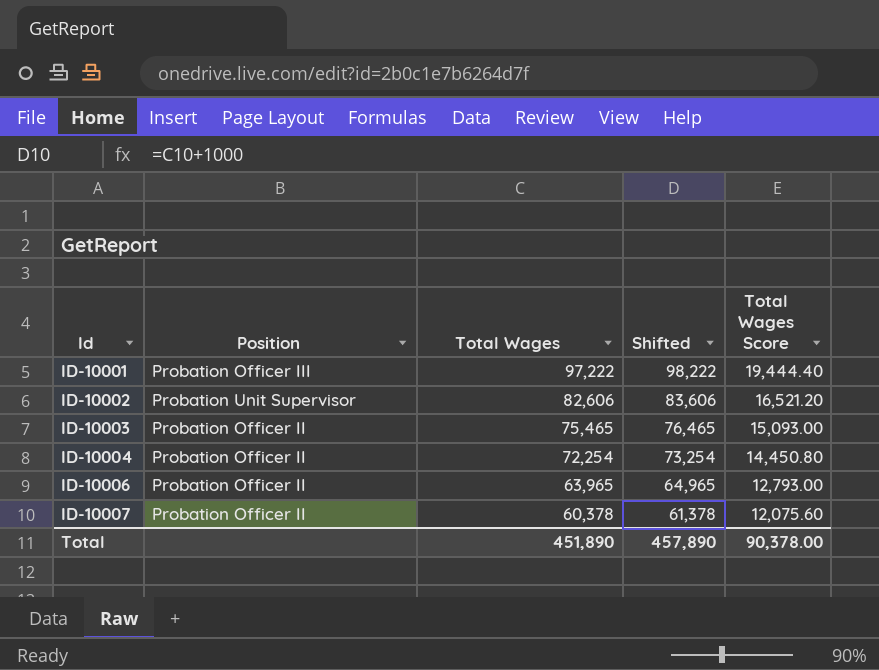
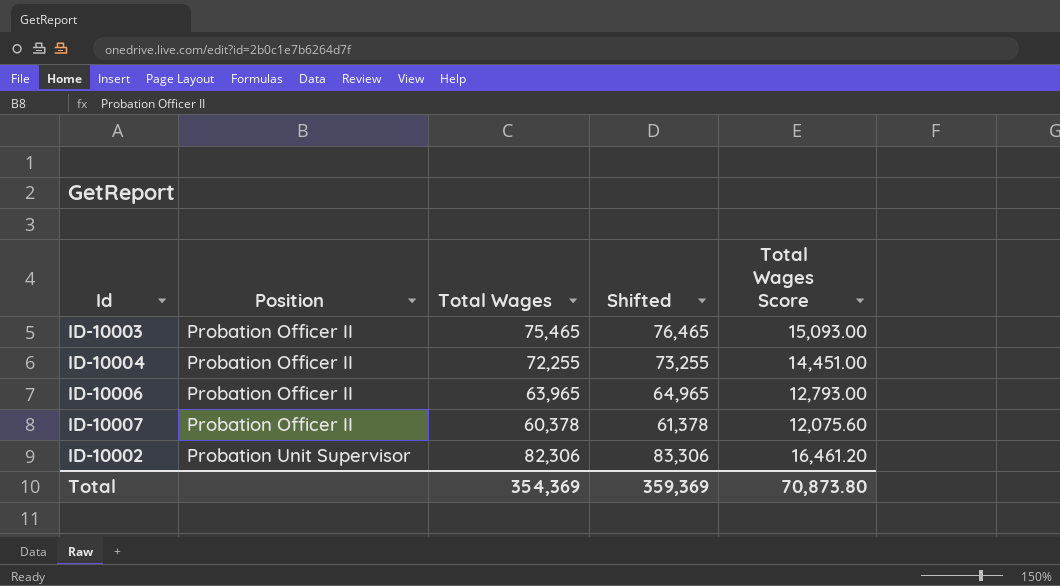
row order: Id ascending -> Position ascending
row ID-10001: Probation Officer III | 97,222 | 98,222 | 19,444.40 -> none
ID-10004 | Total Wages: 72,254 -> 72,255
ID-10004 | Shifted: 73,254 -> 73,255
ID-10004 | Total Wages Score: 14,450.80 -> 14,451.00
ID-10002 | Total Wages: 82,606 -> 82,306
ID-10002 | Shifted: 83,606 -> 83,306
ID-10002 | Total Wages Score: 16,521.20 -> 16,461.20
Total | Total Wages: 451,890 -> 354,369
Total | Shifted: 457,890 -> 359,369
Total | Total Wages Score: 90,378.00 -> 70,873.80

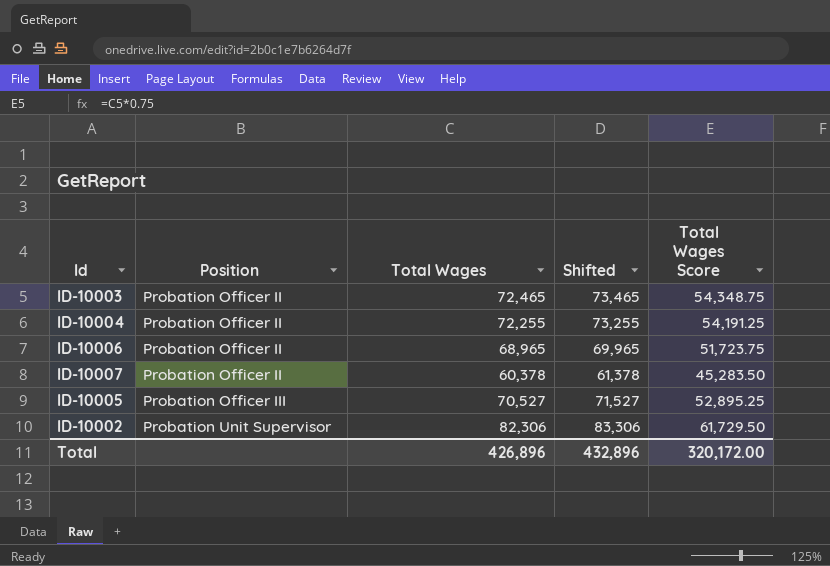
column Total Wages Score | formula: [Total Wages] * 0.2 -> [Total Wages] * 0.75
ID-10003 | Total Wages: 75,465 -> 72,465
ID-10003 | Shifted: 76,465 -> 73,465
ID-10006 | Total Wages: 63,965 -> 68,965
ID-10006 | Shifted: 64,965 -> 69,965
row ID-10005: none -> Probation Officer III | 70,527 | 71,527 | 52,895.25
Total | Total Wages: 354,369 -> 426,896
Total | Shifted: 359,369 -> 432,896
Total | Total Wages Score: 70,873.80 -> 320,172.00

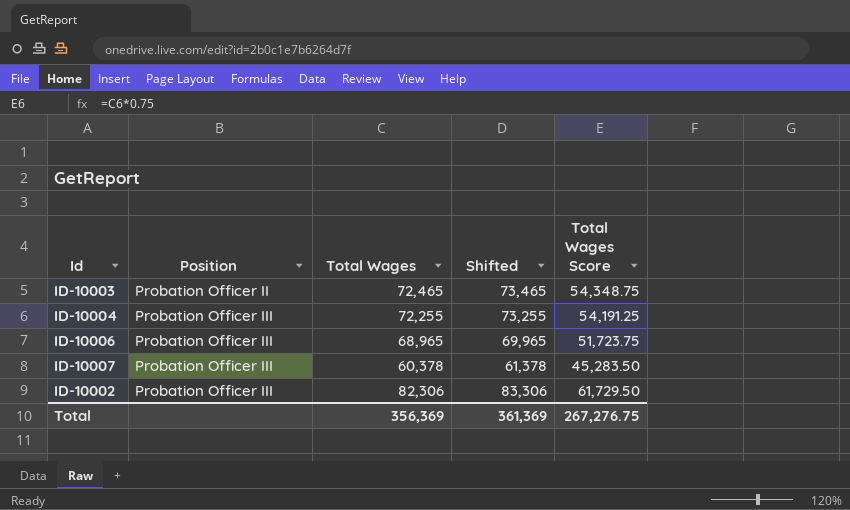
row ID-10005: Probation Officer III | 70,527 | 71,527 | 52,895.25 -> none
ID-10004 | Position: Probation Officer II -> Probation Officer III
ID-10006 | Position: Probation Officer II -> Probation Officer III
ID-10007 | Position: Probation Officer II -> Probation Officer III
ID-10002 | Position: Probation Unit Supervisor -> Probation Officer III
Total | Total Wages: 426,896 -> 356,369
Total | Shifted: 432,896 -> 361,369
Total | Total Wages Score: 320,172.00 -> 267,276.75

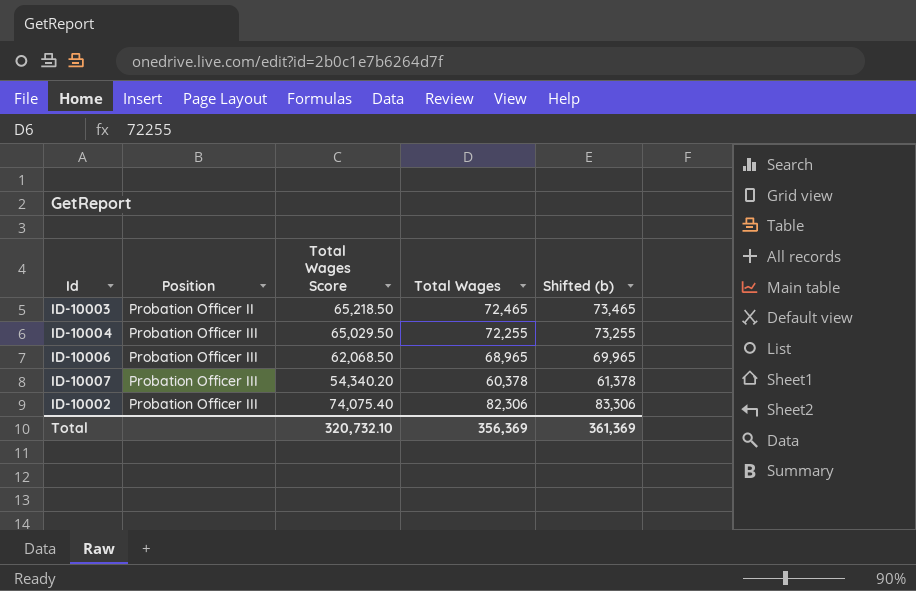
column Total Wages Score | formula: [Total Wages] * 0.75 -> [Total Wages] * 0.9
column Total Wages Score | position: 5 -> 3
column name: Shifted -> Shifted (b)
Total | Total Wages Score: 267,276.75 -> 320,732.10

